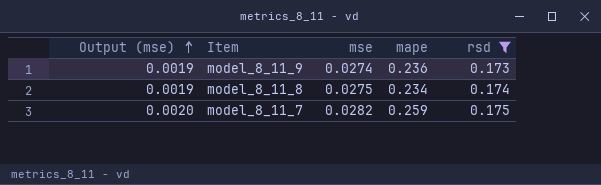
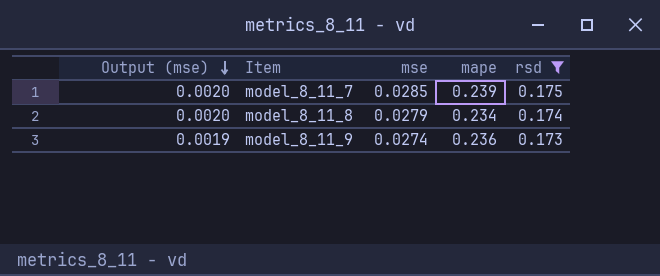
row order: Output (mse) ascending -> Output (mse) descending
model_8_11_7 | mse: 0.0282 -> 0.0285
model_8_11_7 | mape: 0.259 -> 0.239
model_8_11_8 | Output (mse): 0.0019 -> 0.0020
model_8_11_8 | mse: 0.0275 -> 0.0279

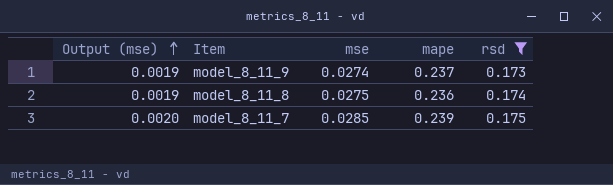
row order: Output (mse) descending -> Output (mse) ascending
model_8_11_9 | mape: 0.236 -> 0.237
model_8_11_8 | Output (mse): 0.0020 -> 0.0019
model_8_11_8 | mse: 0.0279 -> 0.0275
model_8_11_8 | mape: 0.234 -> 0.236

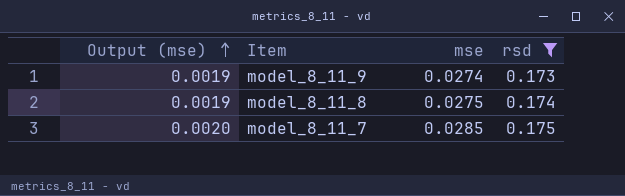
column mape | position: 4 -> none

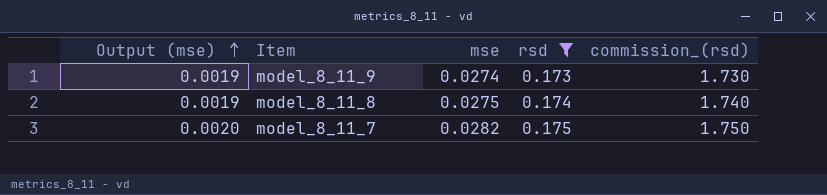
column commission_(rsd) | formula: none -> [rsd] * 10
model_8_11_7 | mse: 0.0285 -> 0.0282

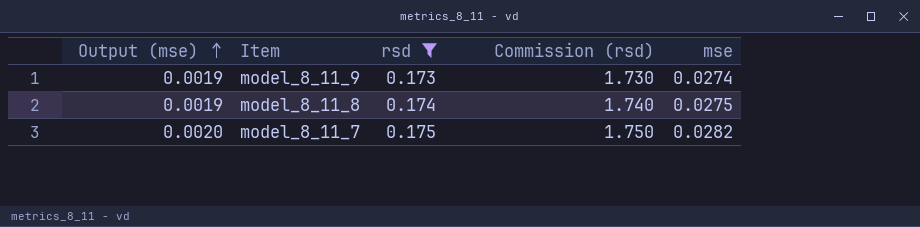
column name: commission_(rsd) -> Commission (rsd)
column mse | position: 3 -> 5

